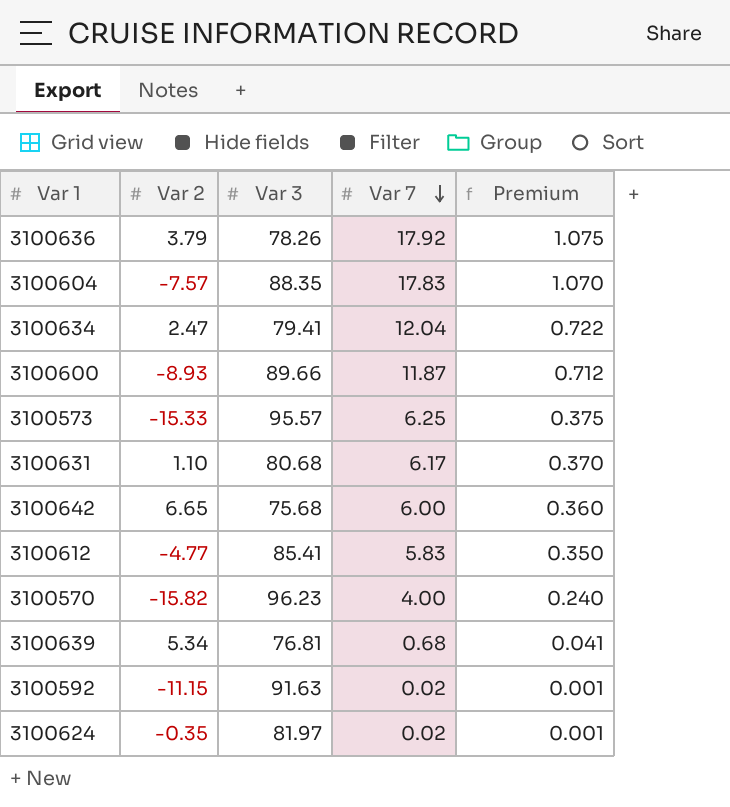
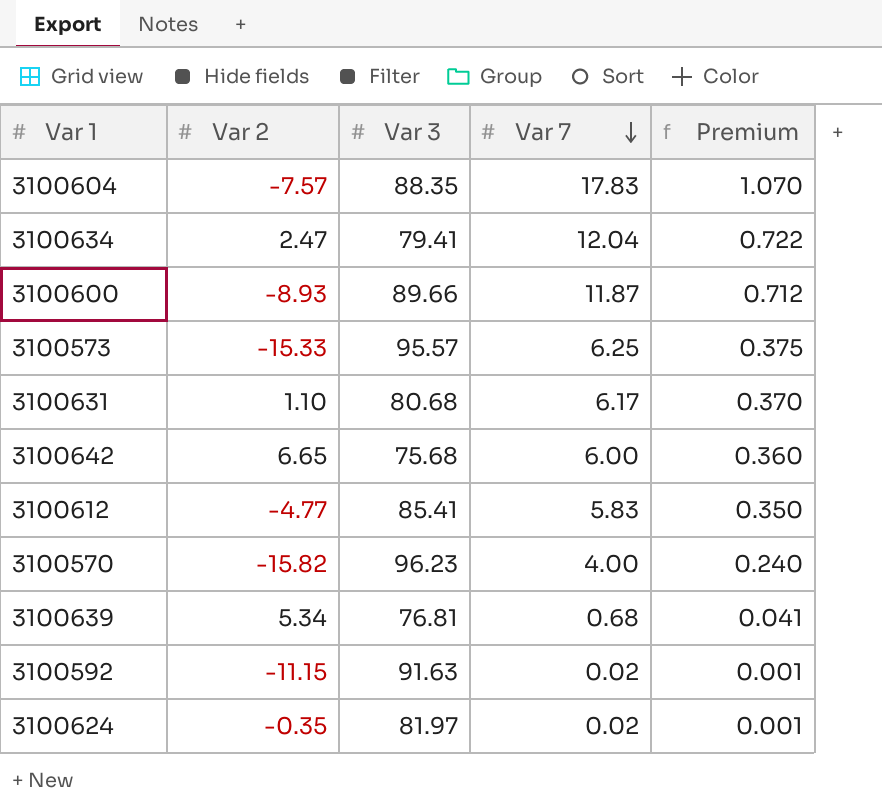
row 3100636: 3.79 | 78.26 | 17.92 | 1.075 -> none

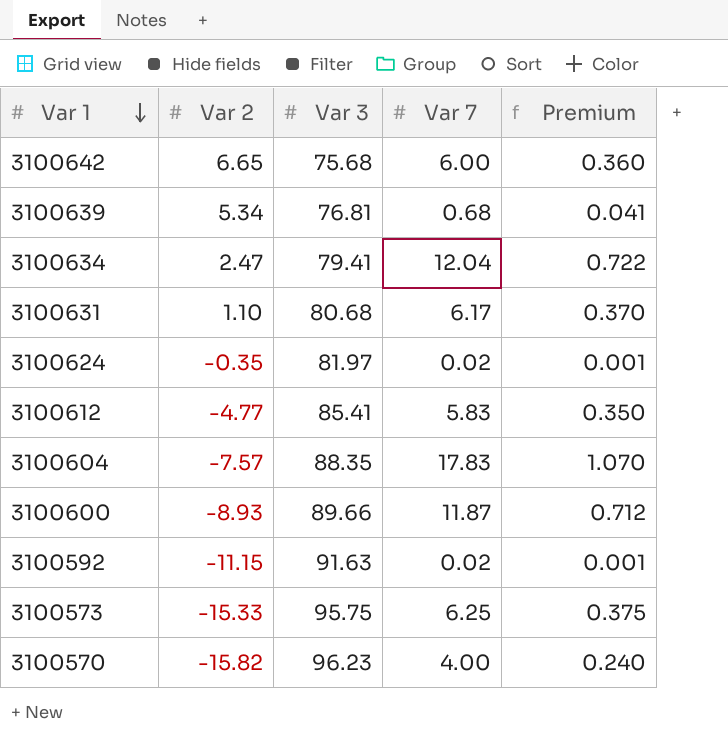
row order: Var 7 descending -> Var 1 descending
3100573 | Var 3: 95.57 -> 95.75

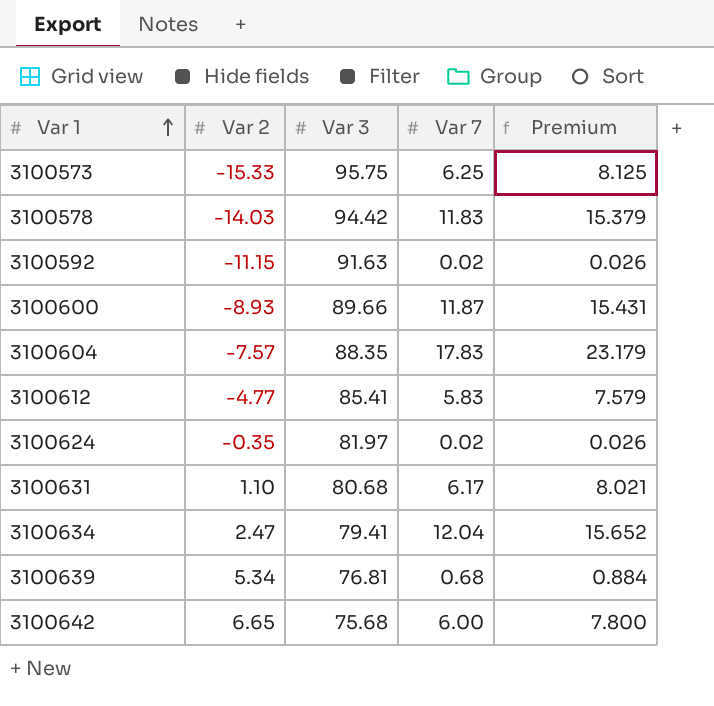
row order: Var 1 descending -> Var 1 ascending
column Premium | formula: [Var 7] * 0.06 -> [Var 7] * 1.3
row 3100570: -15.82 | 96.23 | 4.00 | 0.240 -> none
row 3100578: none -> -14.03 | 94.42 | 11.83 | 15.379

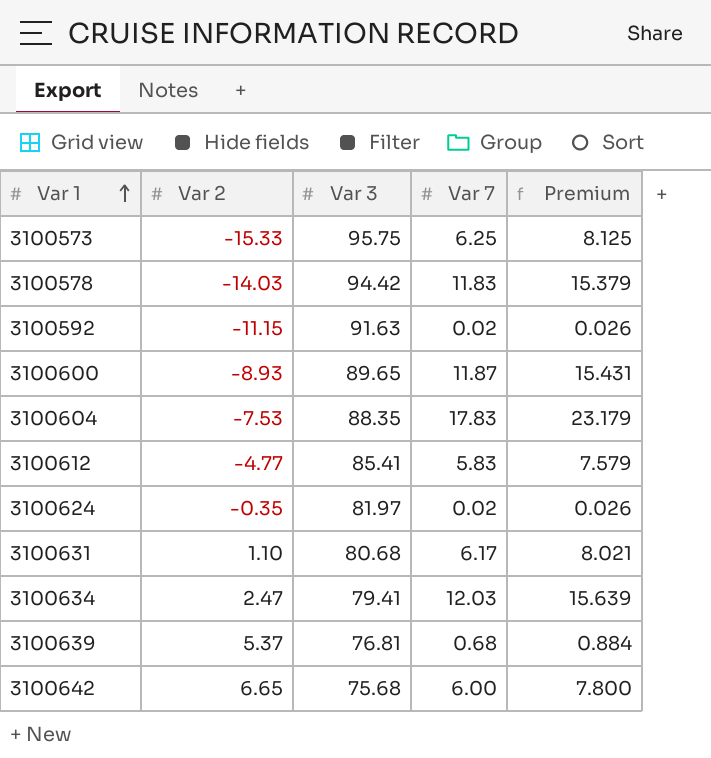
3100600 | Var 3: 89.66 -> 89.65
3100604 | Var 2: -7.57 -> -7.53
3100634 | Var 7: 12.04 -> 12.03
3100634 | Premium: 15.652 -> 15.639
3100639 | Var 2: 5.34 -> 5.37

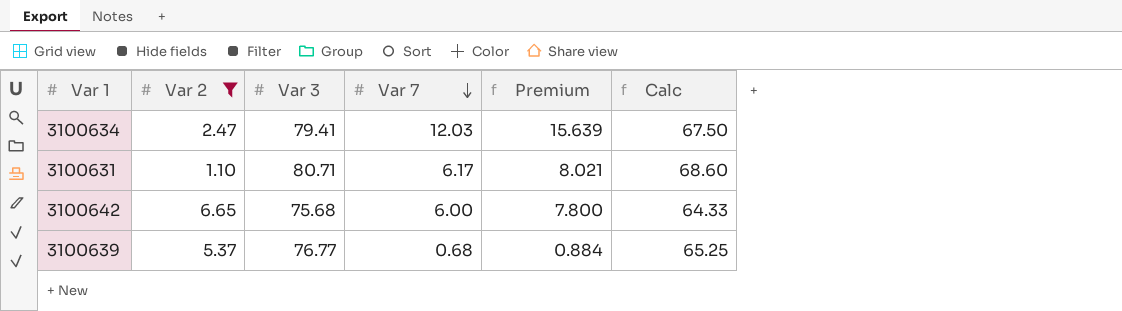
filter: none -> Var 2 >= 1.10
row order: Var 1 ascending -> Var 7 descending
column Calc | formula: none -> [Var 3] * 0.85
3100631 | Var 3: 80.68 -> 80.71
3100639 | Var 3: 76.81 -> 76.77

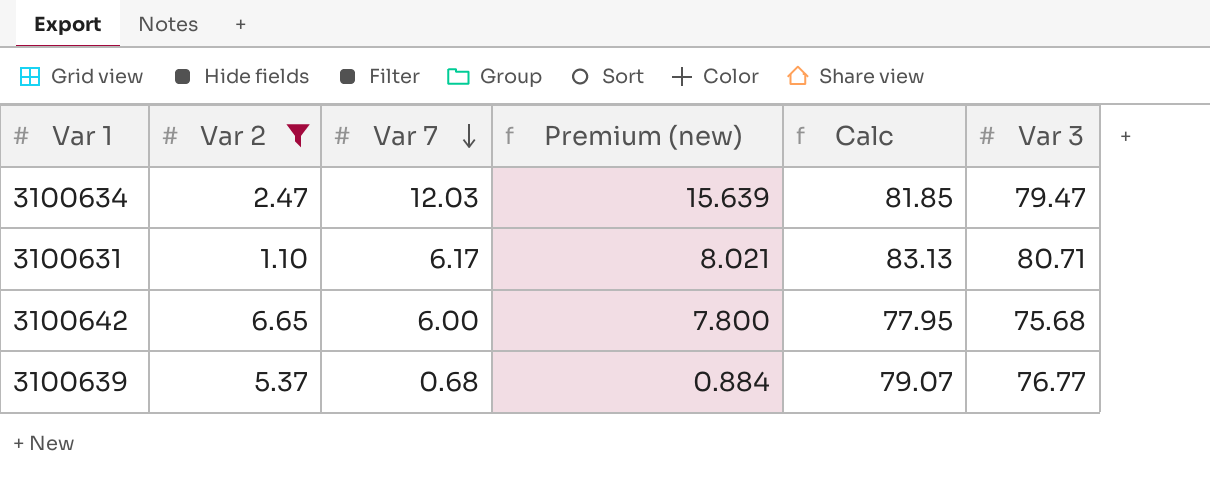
column name: Premium -> Premium (new)
column Calc | formula: [Var 3] * 0.85 -> [Var 3] * 1.03
column Var 3 | position: 3 -> 6
3100634 | Var 3: 79.41 -> 79.47

